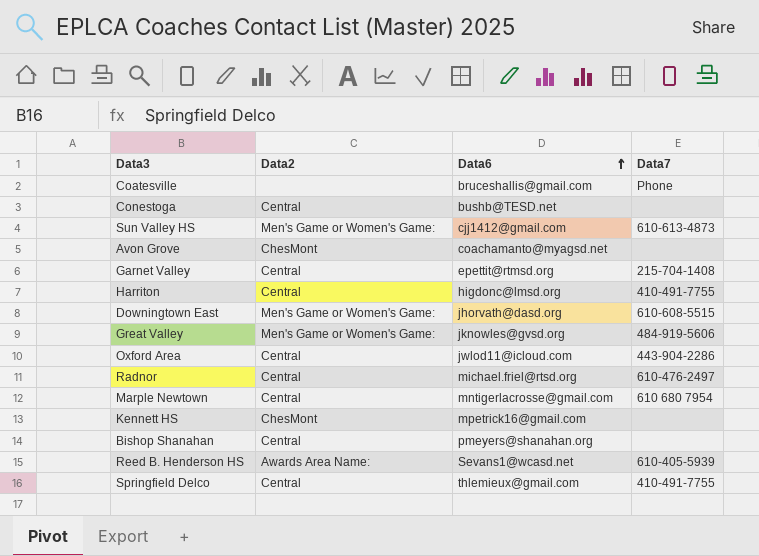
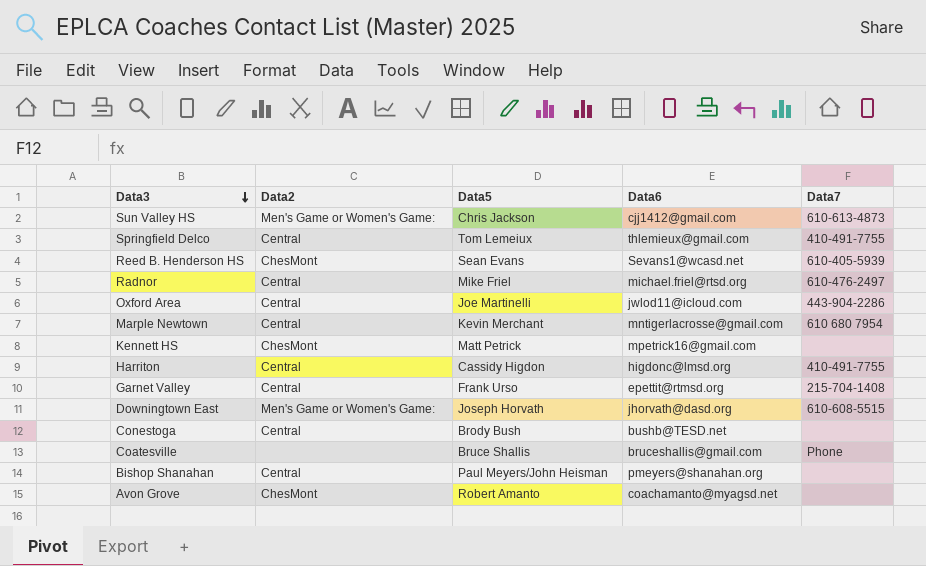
row order: Data6 ascending -> Data3 descending
column Data5 | position: none -> 3
row Great Valley: Men's Game or Women's Game: | jknowles@gvsd.org | 484-919-5606 -> none
Reed B. Henderson HS | Data2: Awards Area Name: -> ChesMont

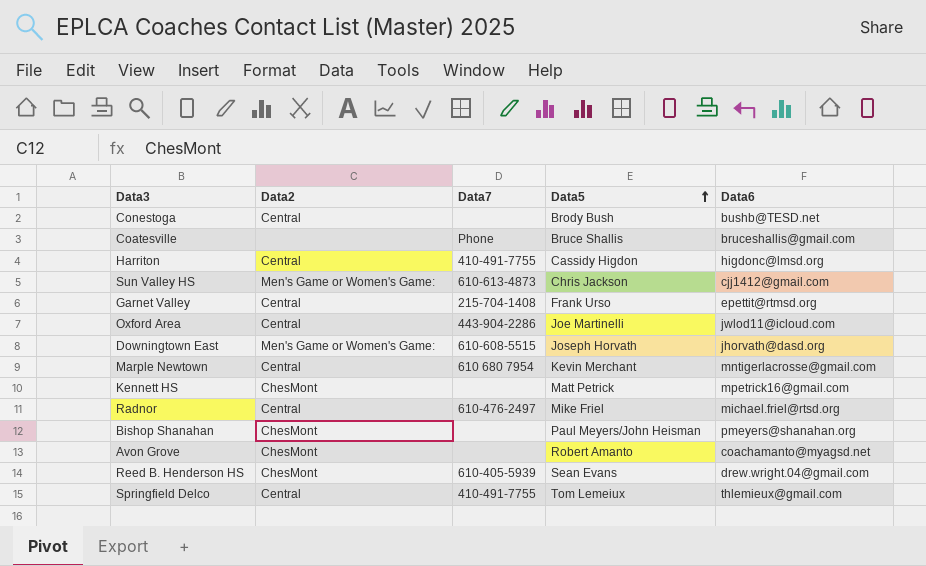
row order: Data3 descending -> Data5 ascending
column Data7 | position: 5 -> 3
Bishop Shanahan | Data2: Central -> ChesMont
Reed B. Henderson HS | Data6: Sevans1@wcasd.net -> drew.wright.04@gmail.com

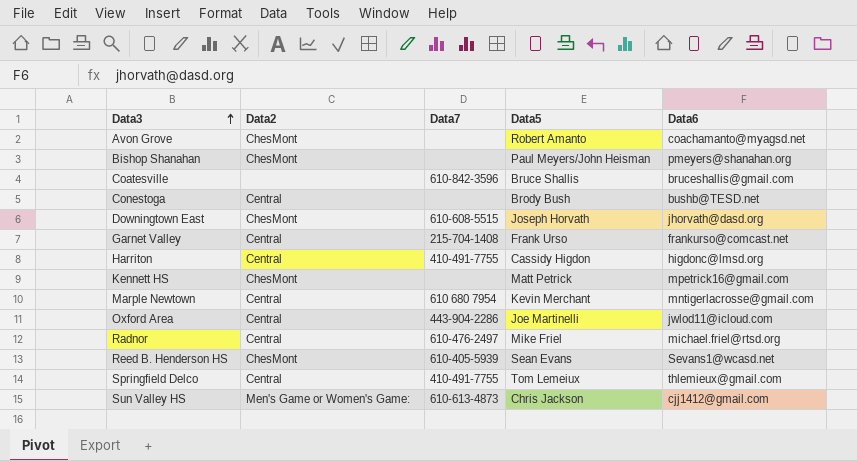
row order: Data5 ascending -> Data3 ascending
Coatesville | Data7: Phone -> 610-842-3596
Downingtown East | Data2: Men's Game or Women's Game: -> ChesMont
Garnet Valley | Data6: epettit@rtmsd.org -> frankurso@comcast.net
Reed B. Henderson HS | Data6: drew.wright.04@gmail.com -> Sevans1@wcasd.net

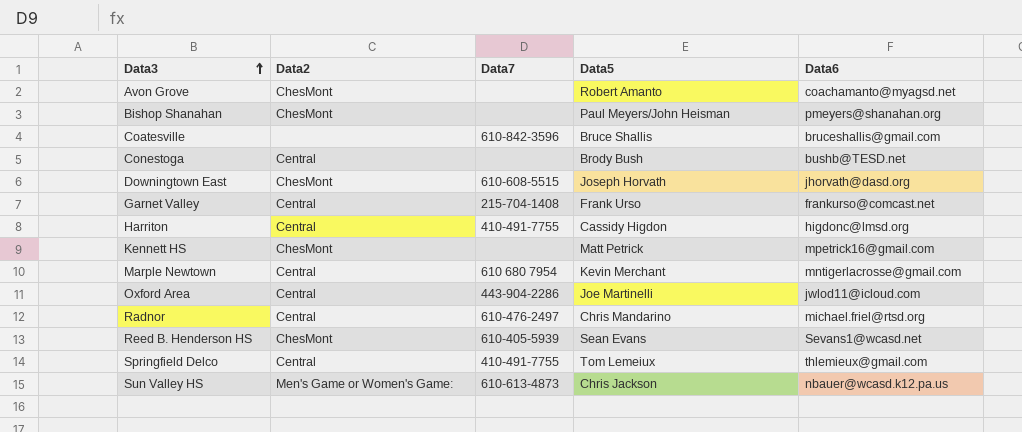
Radnor | Data5: Mike Friel -> Chris Mandarino
Sun Valley HS | Data6: cjj1412@gmail.com -> nbauer@wcasd.k12.pa.us

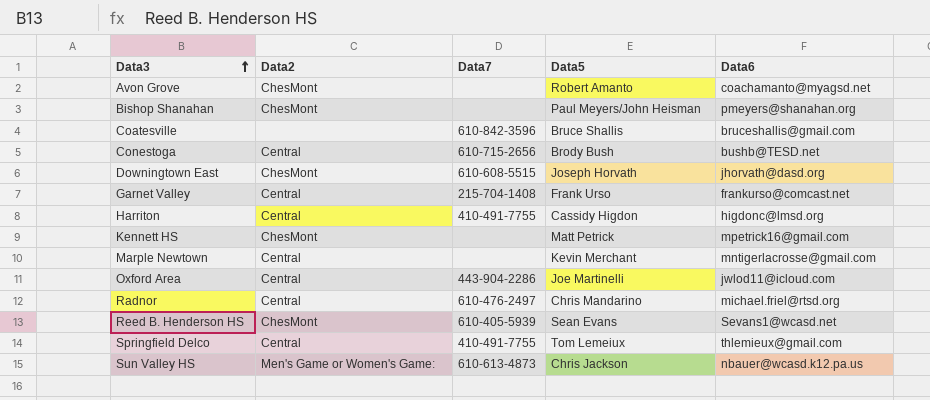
Conestoga | Data7: none -> 610-715-2656
Marple Newtown | Data7: 610 680 7954 -> none

